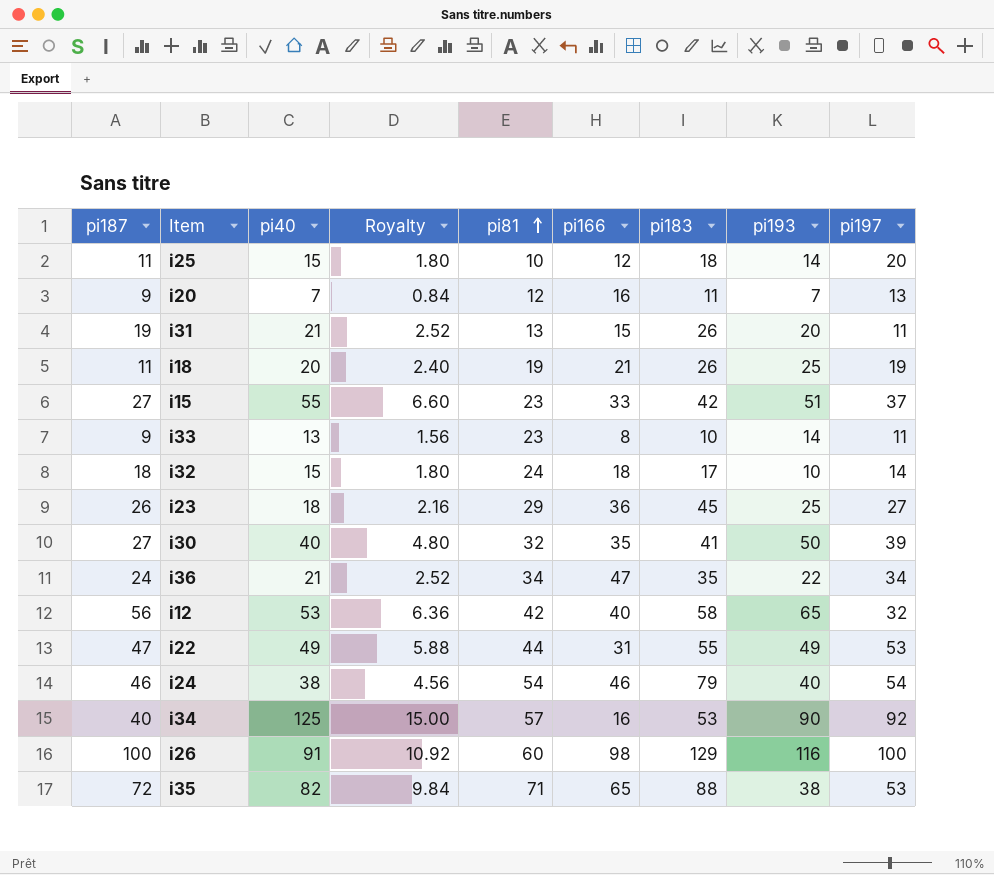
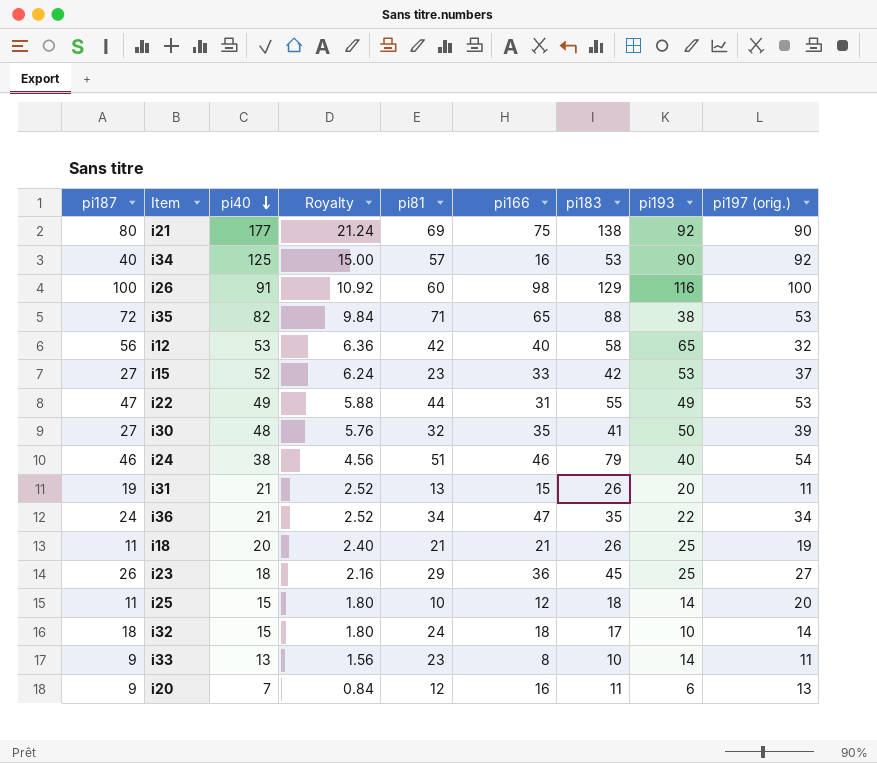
row order: pi81 ascending -> pi40 descending
column name: pi197 -> pi197 (orig.)
row i21: none -> 80 | 177 | 21.24 | 69 | 75 | 138 | 92 | 90
i15 | pi40: 55 -> 52
i15 | Royalty: 6.60 -> 6.24
i15 | pi193: 51 -> 53
i30 | pi40: 40 -> 48
i30 | Royalty: 4.80 -> 5.76
i24 | pi81: 54 -> 51
i18 | pi81: 19 -> 21
i20 | pi193: 7 -> 6

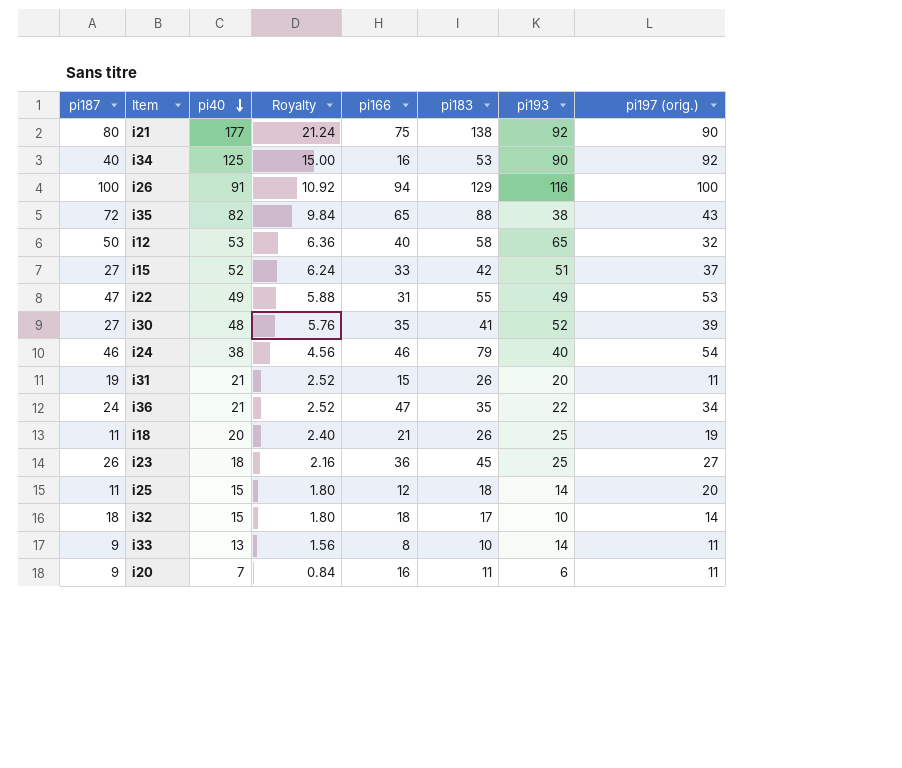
column pi81 | position: 5 -> none
i26 | pi166: 98 -> 94
i35 | pi197 (orig.): 53 -> 43
i12 | pi187: 56 -> 50
i15 | pi193: 53 -> 51
i30 | pi193: 50 -> 52
i20 | pi197 (orig.): 13 -> 11

